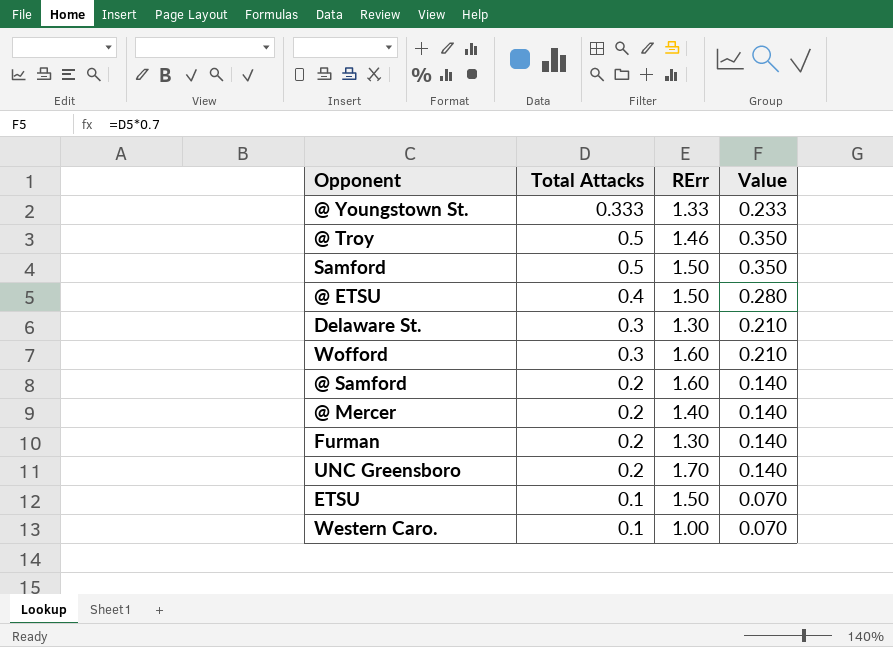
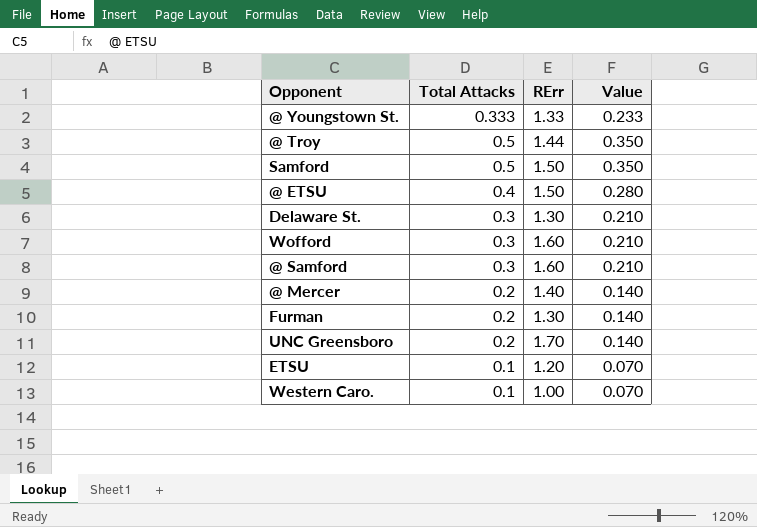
@ Troy | RErr: 1.46 -> 1.44
@ Samford | Total Attacks: 0.2 -> 0.3
@ Samford | Value: 0.140 -> 0.210
ETSU | RErr: 1.50 -> 1.20

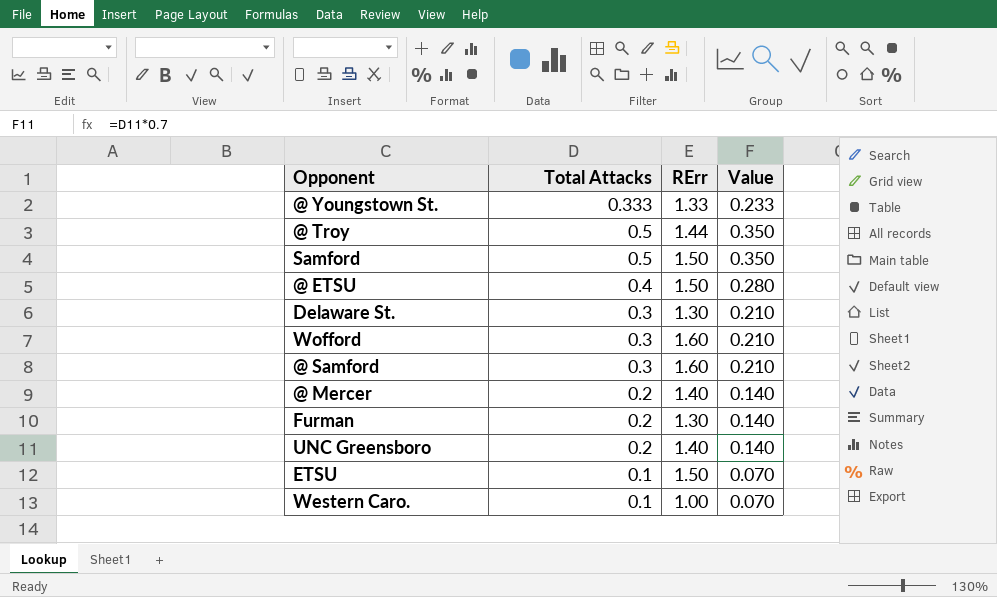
UNC Greensboro | RErr: 1.70 -> 1.40
ETSU | RErr: 1.20 -> 1.50

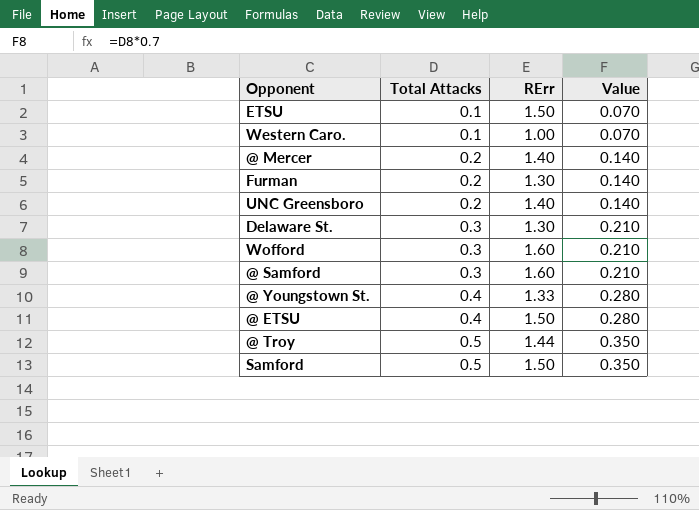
row order: none -> Total Attacks ascending
@ Youngstown St. | Total Attacks: 0.333 -> 0.4
@ Youngstown St. | Value: 0.233 -> 0.280

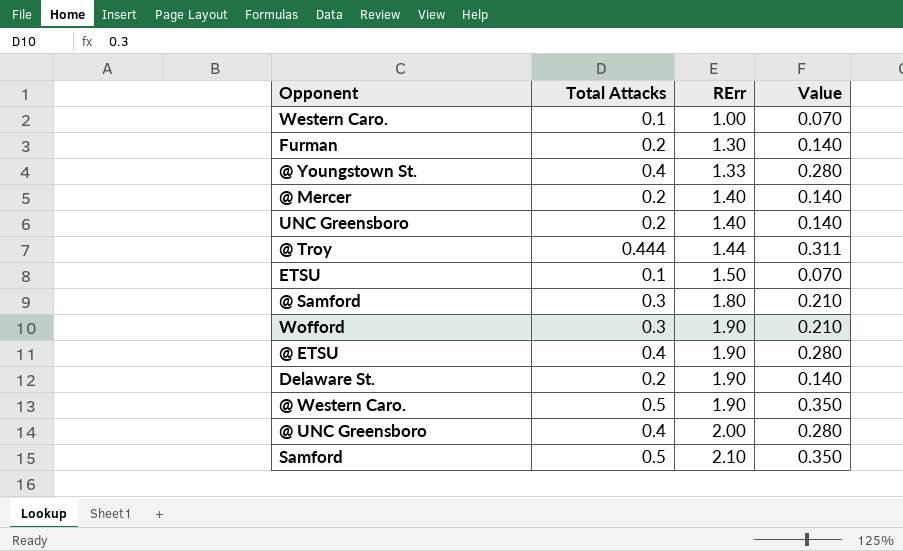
row order: Total Attacks ascending -> RErr ascending
@ Troy | Total Attacks: 0.5 -> 0.444
@ Troy | Value: 0.350 -> 0.311
@ Samford | RErr: 1.60 -> 1.80
Wofford | RErr: 1.60 -> 1.90
@ ETSU | RErr: 1.50 -> 1.90
Delaware St. | Total Attacks: 0.3 -> 0.2
Delaware St. | RErr: 1.30 -> 1.90
Delaware St. | Value: 0.210 -> 0.140
row @ Western Caro.: none -> 0.5 | 1.90 | 0.350
row @ UNC Greensboro: none -> 0.4 | 2.00 | 0.280
Samford | RErr: 1.50 -> 2.10

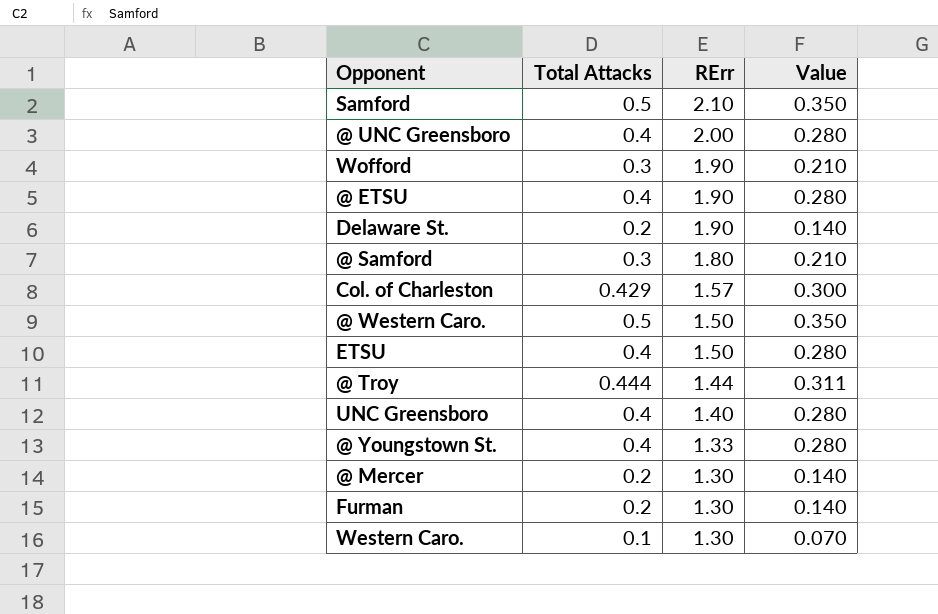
row order: RErr ascending -> RErr descending
row Col. of Charleston: none -> 0.429 | 1.57 | 0.300
@ Western Caro. | RErr: 1.90 -> 1.50
ETSU | Total Attacks: 0.1 -> 0.4
ETSU | Value: 0.070 -> 0.280
UNC Greensboro | Total Attacks: 0.2 -> 0.4
UNC Greensboro | Value: 0.140 -> 0.280
@ Mercer | RErr: 1.40 -> 1.30
Western Caro. | RErr: 1.00 -> 1.30

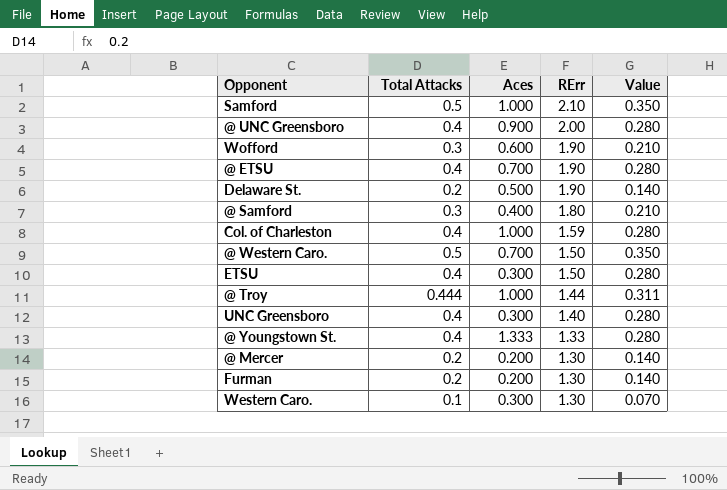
column Aces | position: none -> 3
Col. of Charleston | Total Attacks: 0.429 -> 0.4
Col. of Charleston | RErr: 1.57 -> 1.59
Col. of Charleston | Value: 0.300 -> 0.280

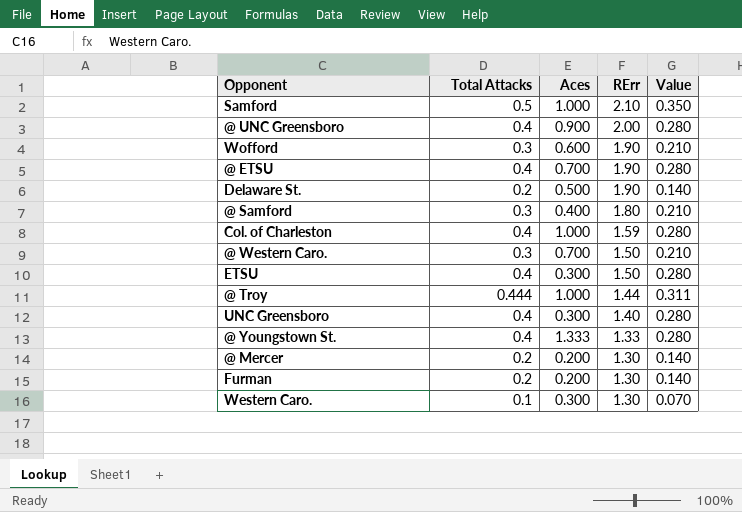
@ Western Caro. | Total Attacks: 0.5 -> 0.3
@ Western Caro. | Value: 0.350 -> 0.210

